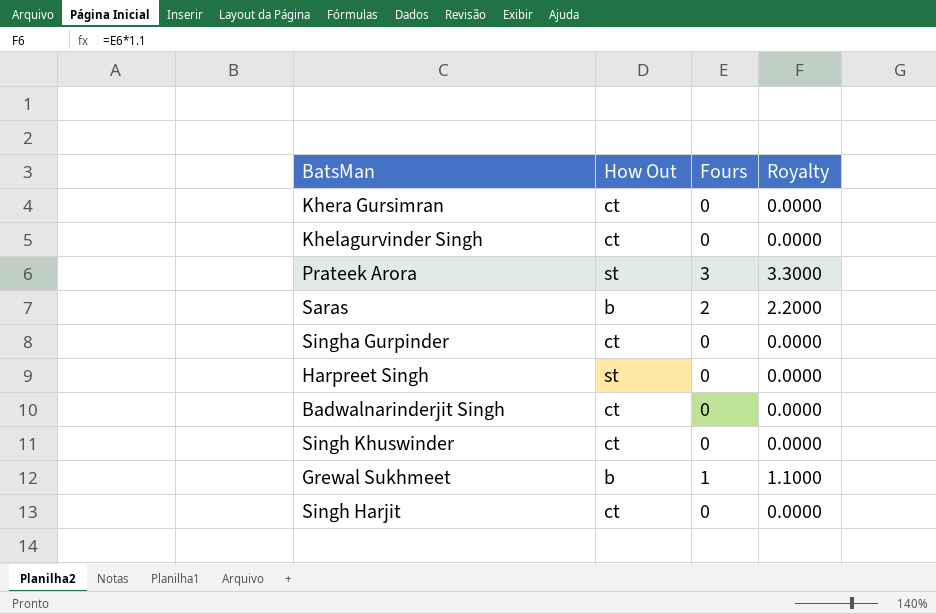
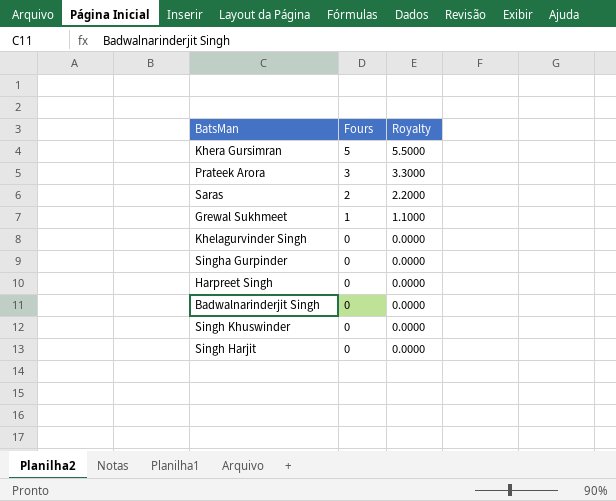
row order: none -> Fours descending
column How Out | position: 2 -> none
Khera Gursimran | Fours: 0 -> 5
Khera Gursimran | Royalty: 0.0000 -> 5.5000

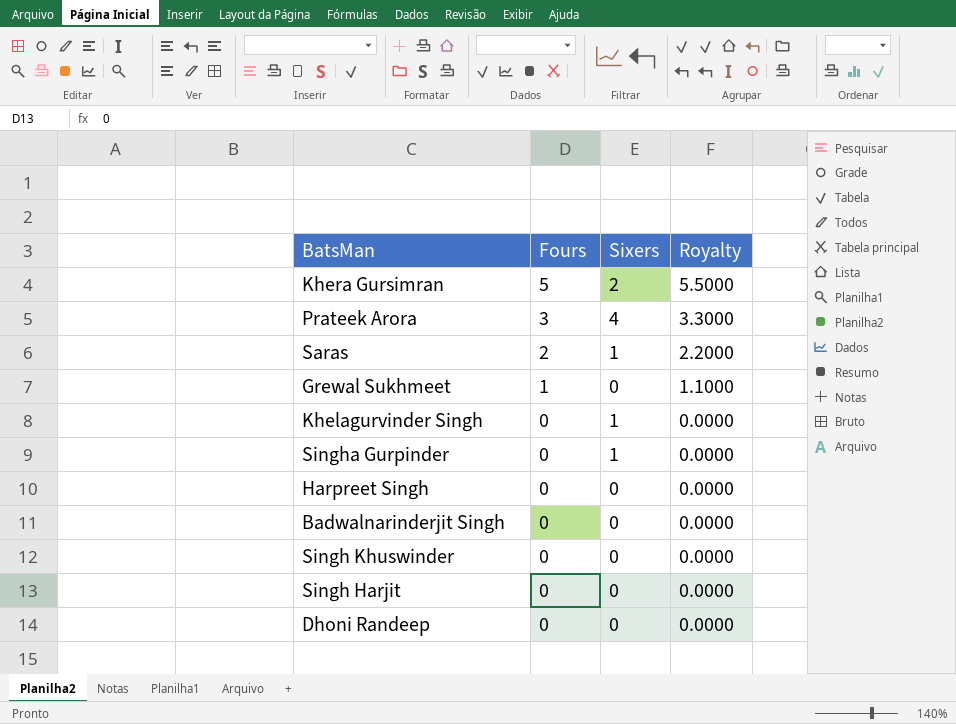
column Sixers | position: none -> 3
row Dhoni Randeep: none -> 0 | 0 | 0.0000

